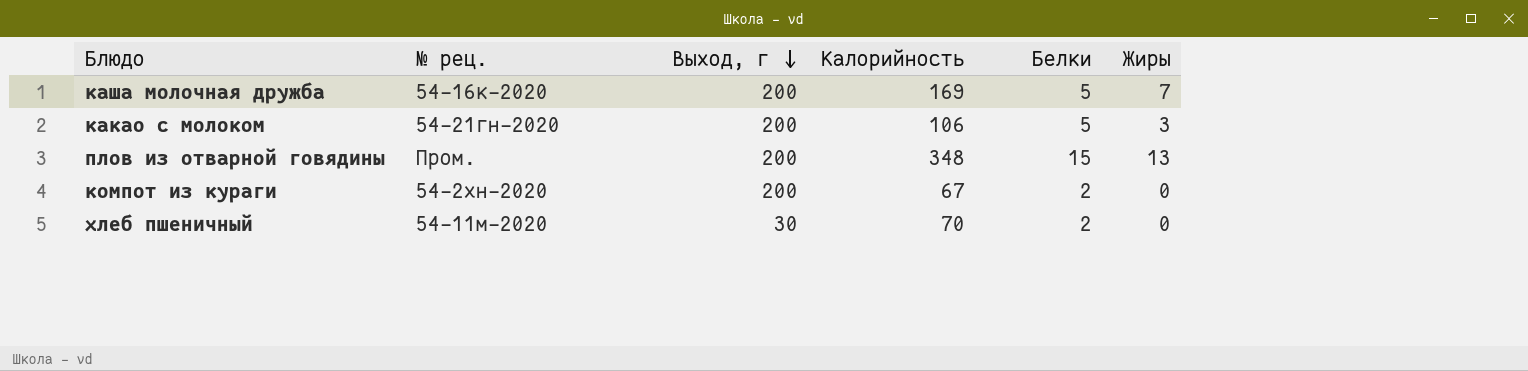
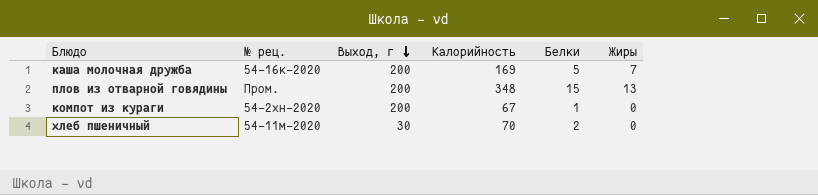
row какао с молоком: 54-21гн-2020 | 200 | 106 | 5 | 3 -> none
компот из кураги | Белки: 2 -> 1

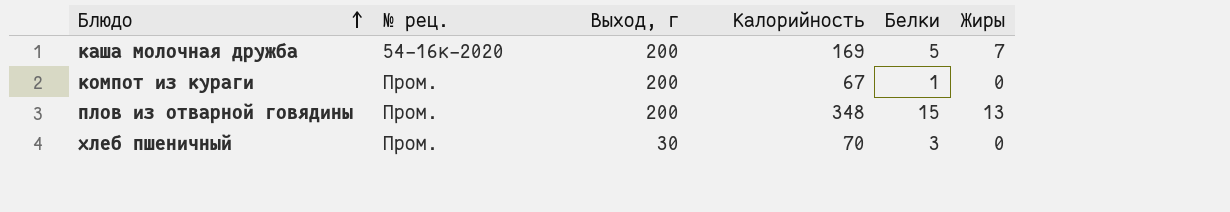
row order: Выход, г descending -> Блюдо ascending
компот из кураги | № рец.: 54-2хн-2020 -> Пром.
хлеб пшеничный | № рец.: 54-11м-2020 -> Пром.
хлеб пшеничный | Белки: 2 -> 3

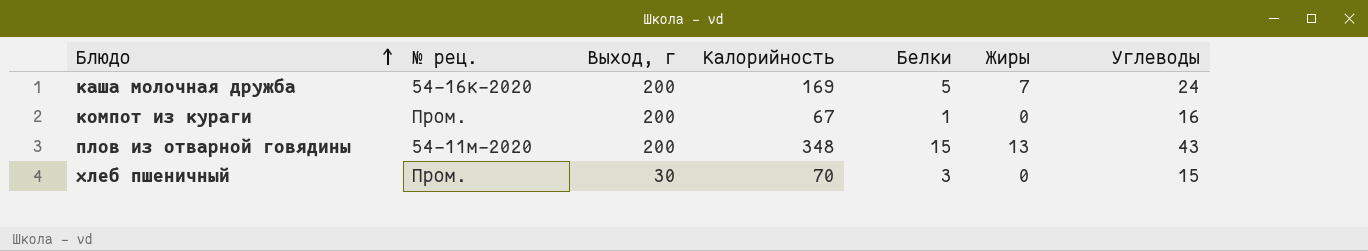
column Углеводы | position: none -> 7
плов из отварной говядины | № рец.: Пром. -> 54-11м-2020

